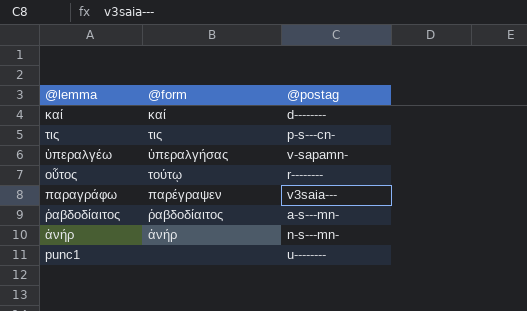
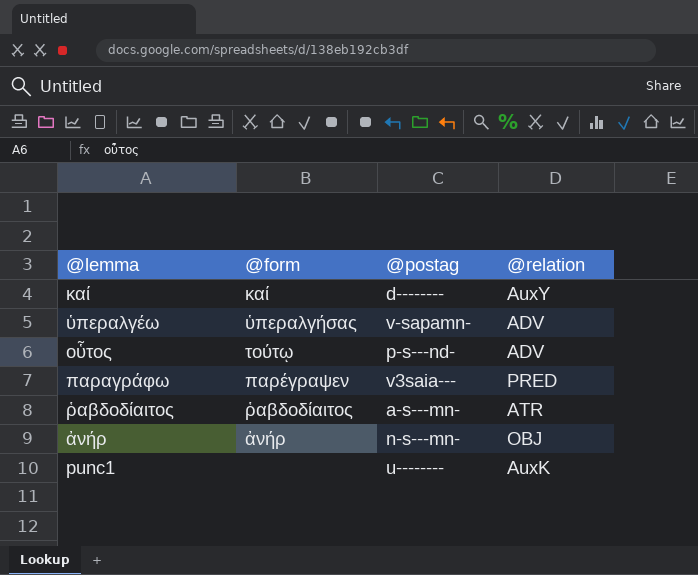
column @relation | position: none -> 4
row τις: τις | p-s---cn- -> none
οὗτος | @postag: r-------- -> p-s---nd-

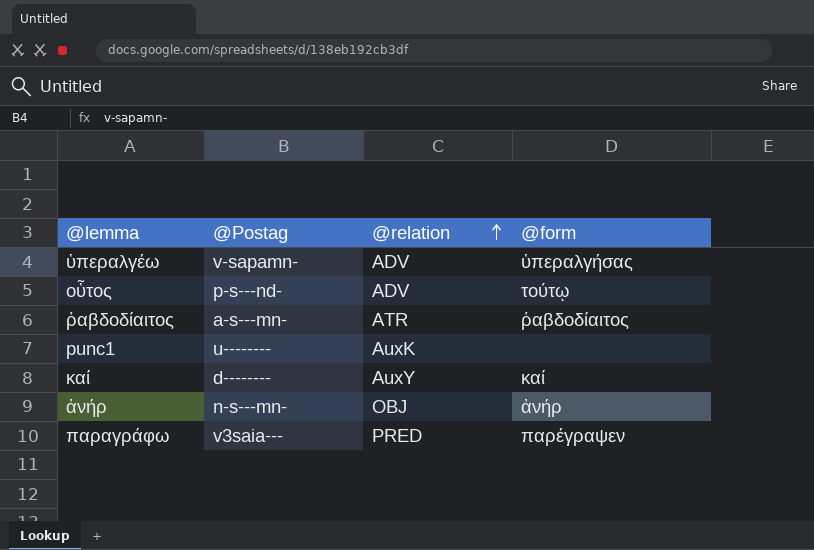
row order: none -> @relation ascending
column name: @postag -> @Postag
column @form | position: 2 -> 4

